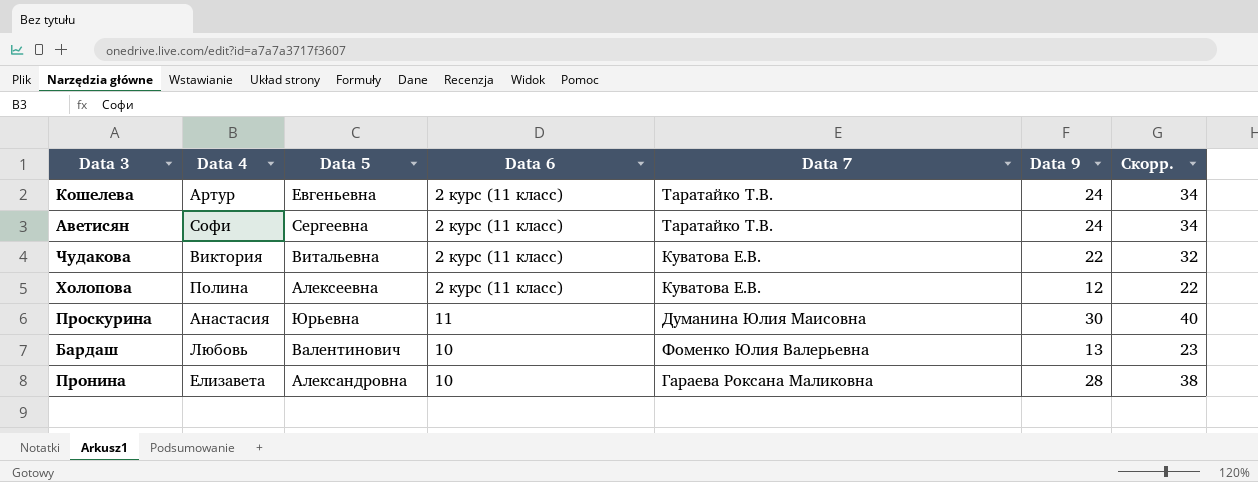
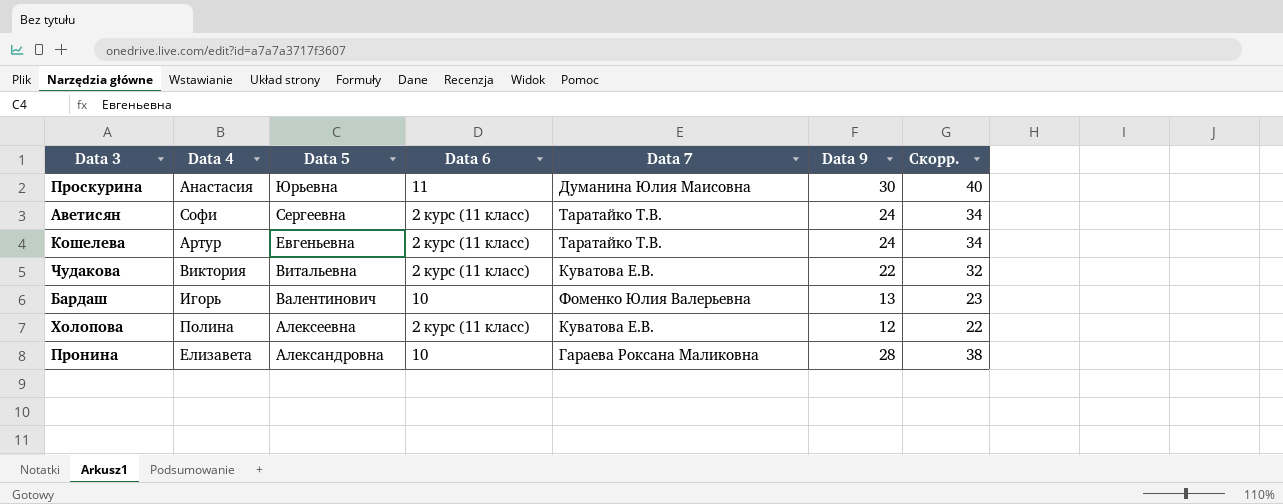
row order: none -> Data 5 descending
Бардаш | Data 4: Любовь -> Игорь

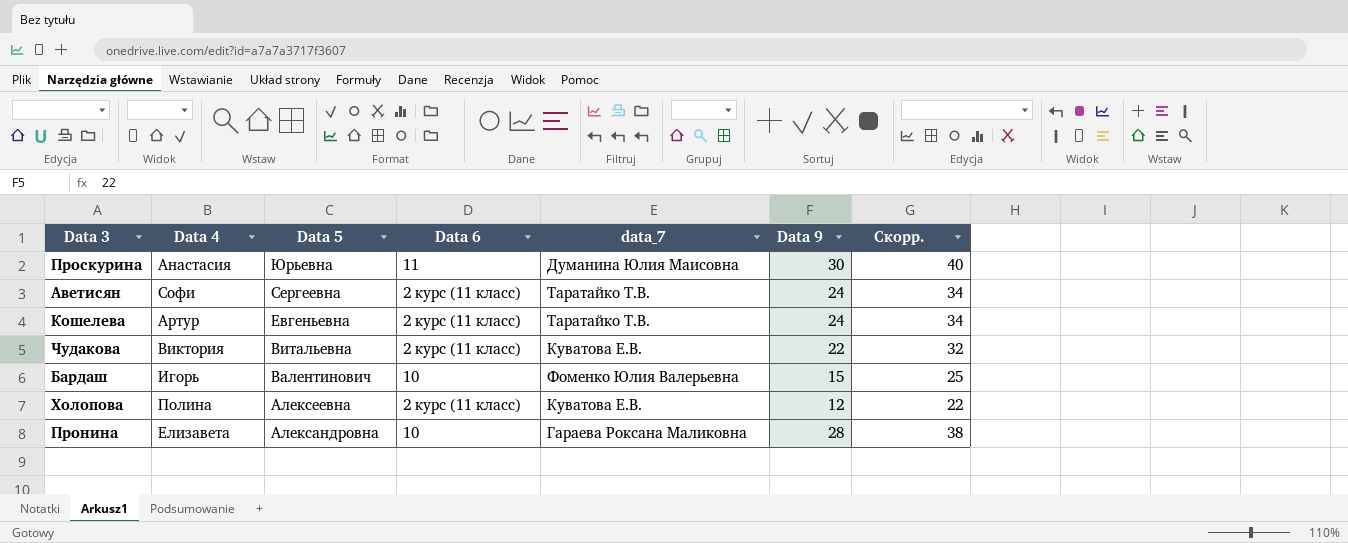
column name: Data 7 -> data_7
Бардаш | Data 9: 13 -> 15
Бардаш | Скорр.: 23 -> 25

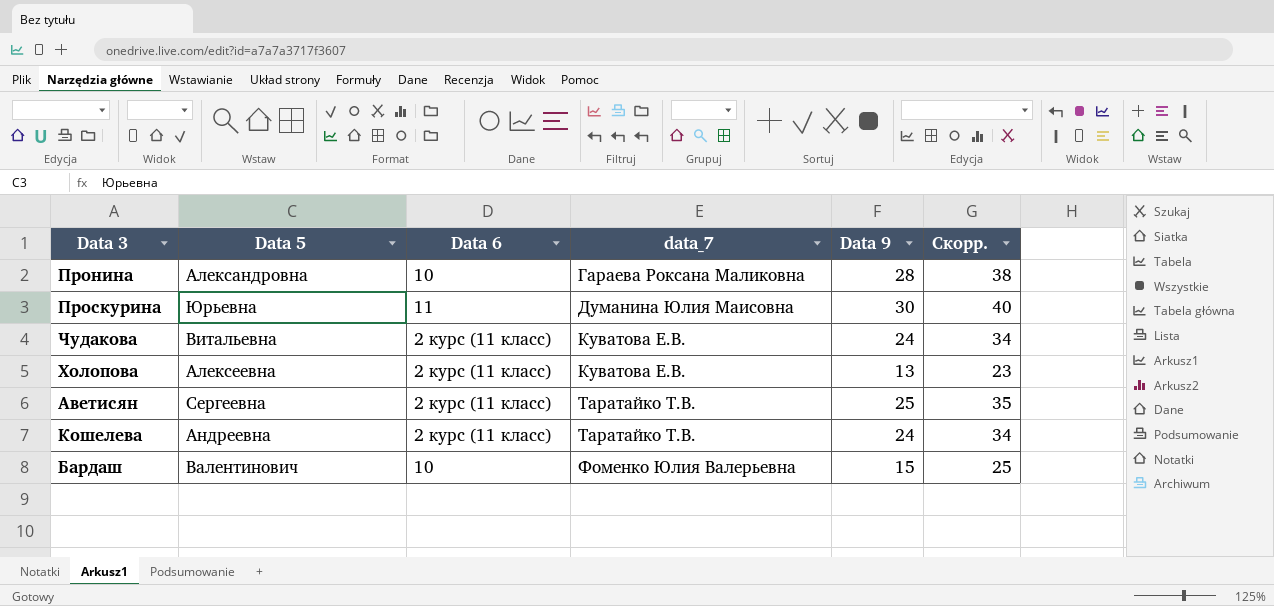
row order: Data 5 descending -> data_7 ascending
column Data 4 | position: 2 -> none
Чудакова | Data 9: 22 -> 24
Чудакова | Скорр.: 32 -> 34
Холопова | Data 9: 12 -> 13
Холопова | Скорр.: 22 -> 23
Аветисян | Data 9: 24 -> 25
Аветисян | Скорр.: 34 -> 35
Кошелева | Data 5: Евгеньевна -> Андреевна

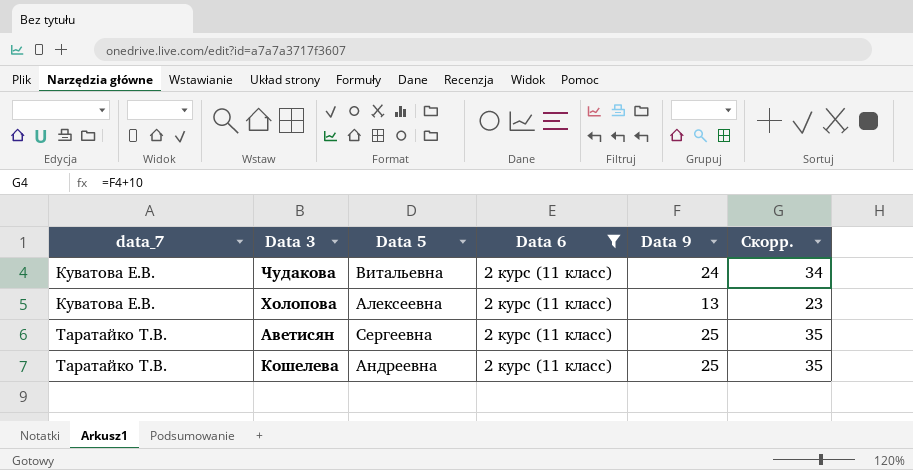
filter: none -> Data 6 = 2 курс (11 класс)
column data_7 | position: 4 -> 1
Кошелева | Data 9: 24 -> 25
Кошелева | Скорр.: 34 -> 35

